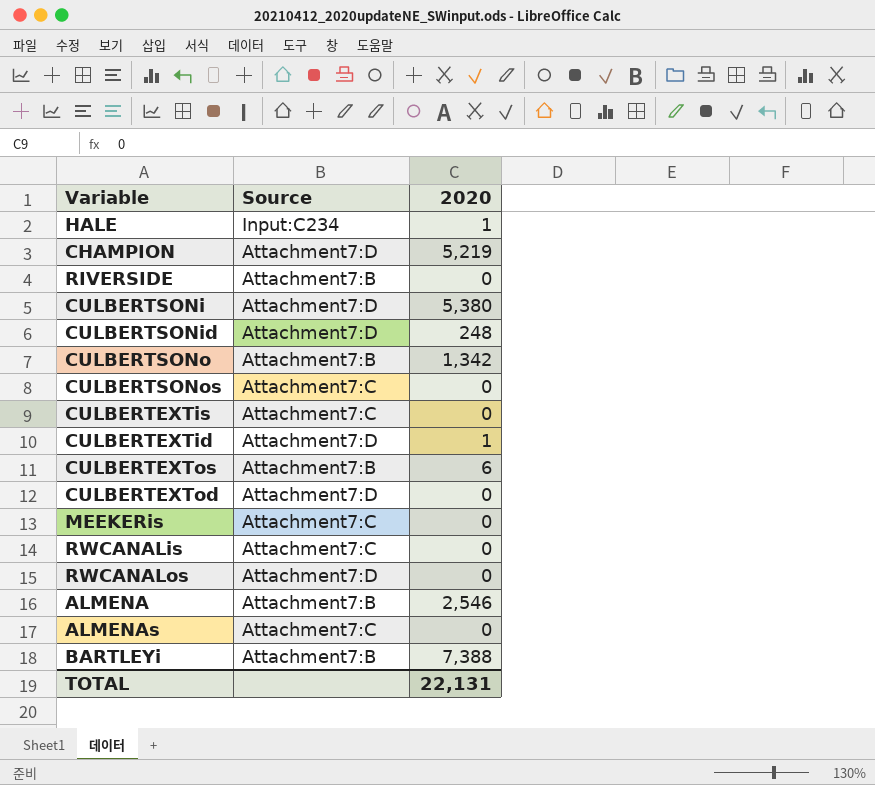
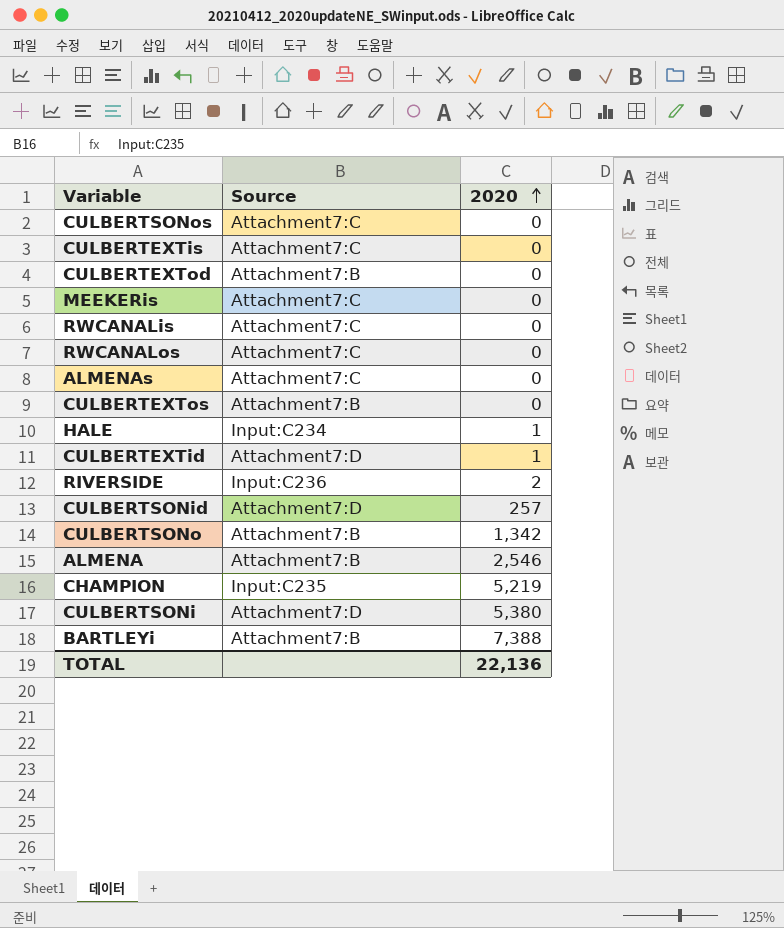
row order: none -> 2020 ascending
CULBERTEXTod | Source: Attachment7:D -> Attachment7:B
RWCANALos | Source: Attachment7:D -> Attachment7:C
CULBERTEXTos | 2020: 6 -> 0
RIVERSIDE | Source: Attachment7:B -> Input:C236
RIVERSIDE | 2020: 0 -> 2
CULBERTSONid | 2020: 248 -> 257
CHAMPION | Source: Attachment7:D -> Input:C235
TOTAL | 2020: 22,131 -> 22,136

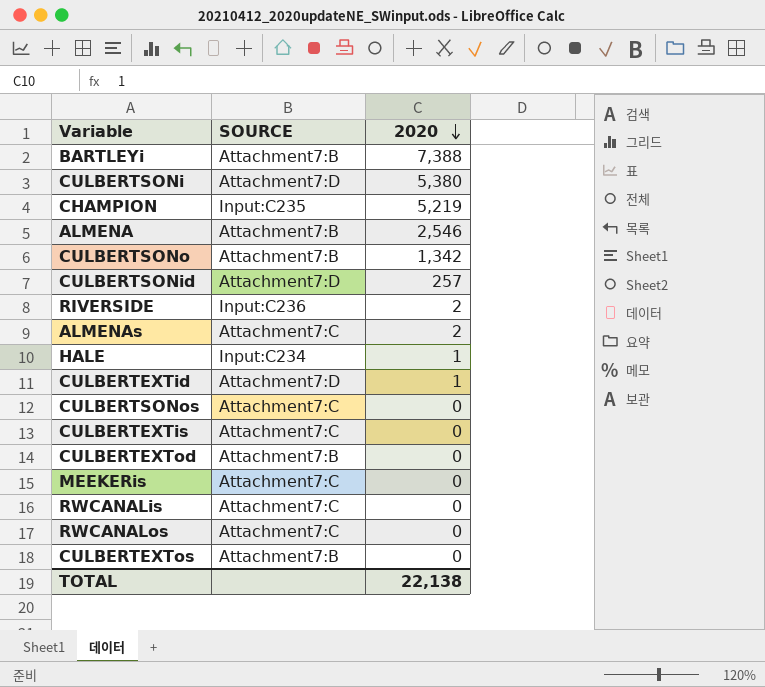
row order: 2020 ascending -> 2020 descending
column name: Source -> SOURCE
ALMENAs | 2020: 0 -> 2
TOTAL | 2020: 22,136 -> 22,138

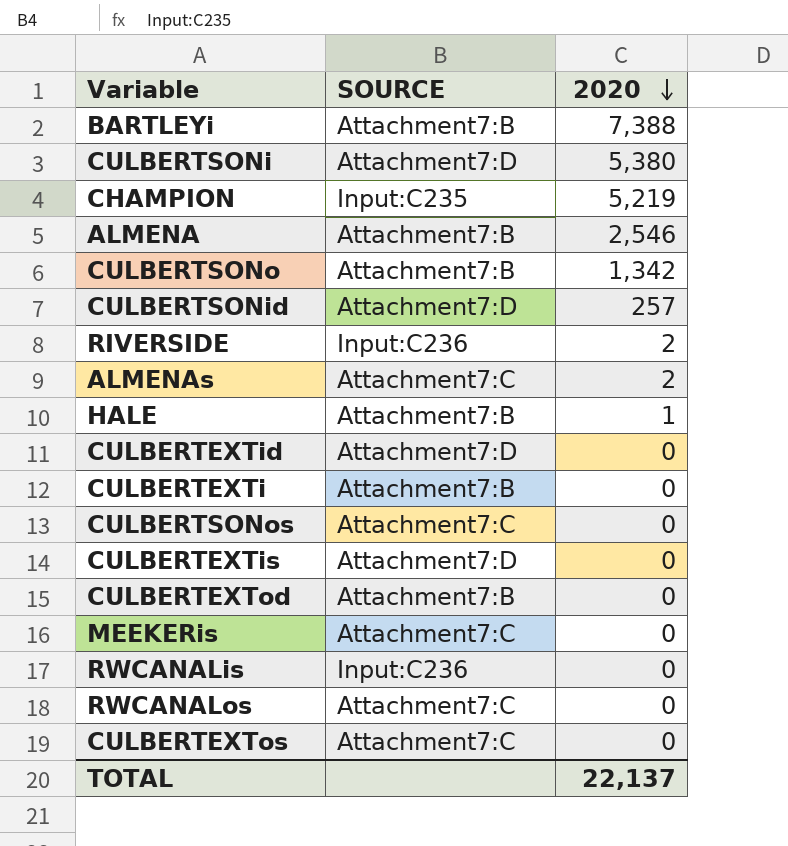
HALE | SOURCE: Input:C234 -> Attachment7:B
CULBERTEXTid | 2020: 1 -> 0
row CULBERTEXTi: none -> Attachment7:B | 0
CULBERTEXTis | SOURCE: Attachment7:C -> Attachment7:D
RWCANALis | SOURCE: Attachment7:C -> Input:C236
CULBERTEXTos | SOURCE: Attachment7:B -> Attachment7:C
TOTAL | 2020: 22,138 -> 22,137

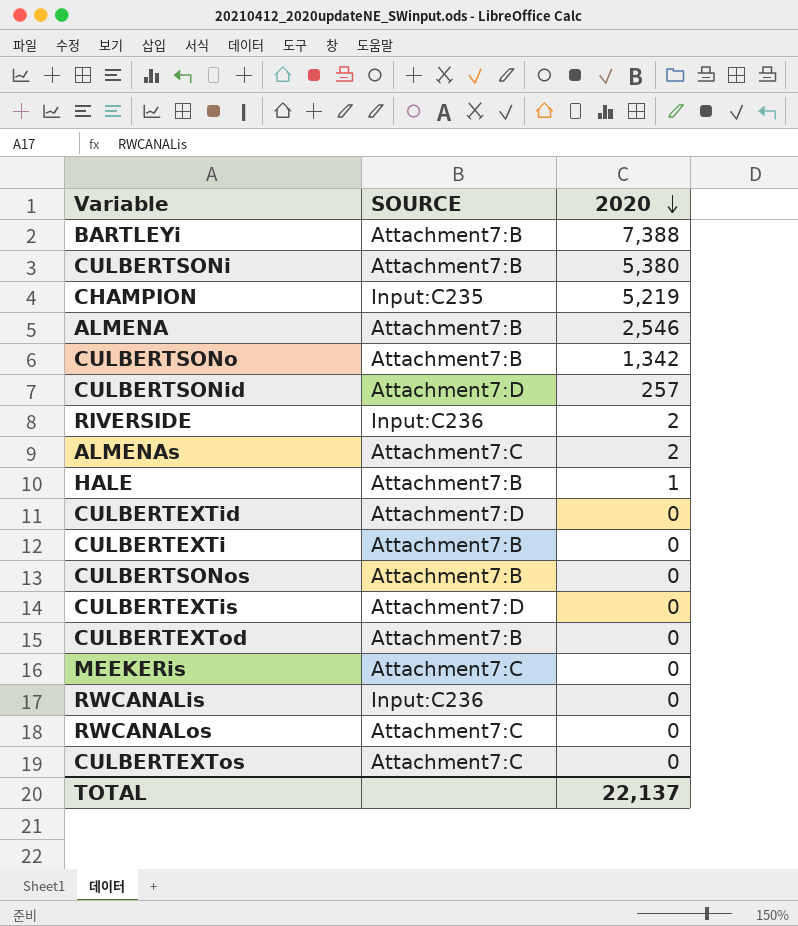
CULBERTSONi | SOURCE: Attachment7:D -> Attachment7:B
CULBERTSONos | SOURCE: Attachment7:C -> Attachment7:B

